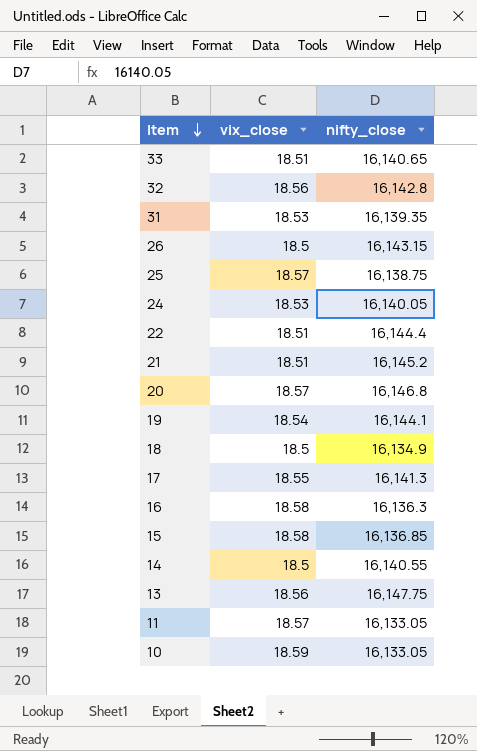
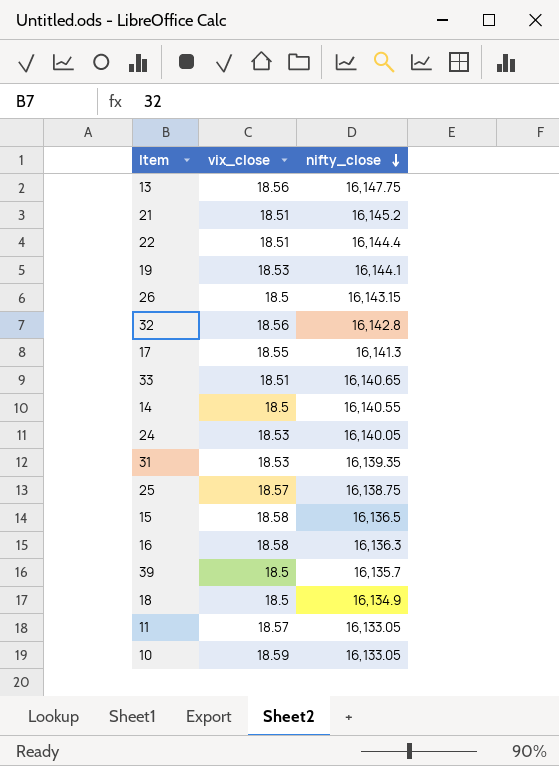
row order: Item descending -> nifty_close descending
row 20: 18.57 | 16,146.8 -> none
19 | vix_close: 18.54 -> 18.53
15 | nifty_close: 16,136.85 -> 16,136.5
row 39: none -> 18.5 | 16,135.7

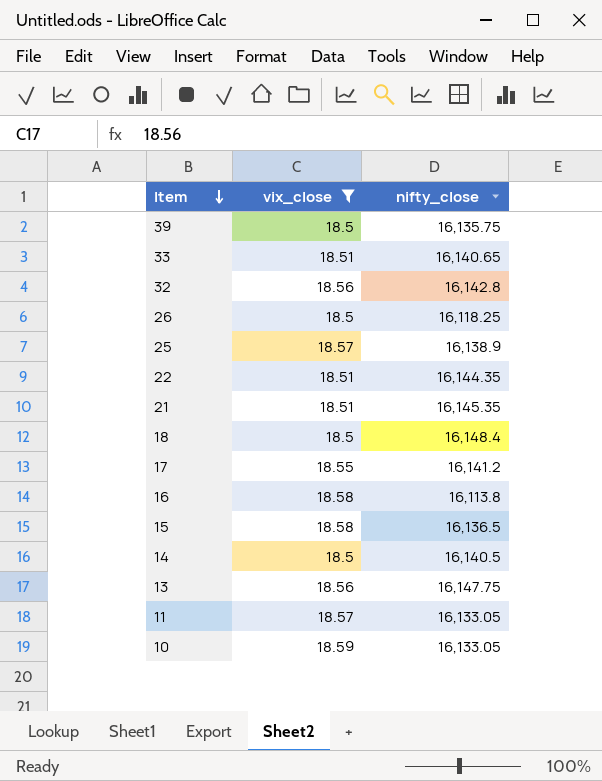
filter: none -> vix_close != 18.53
row order: nifty_close descending -> Item descending
39 | nifty_close: 16,135.7 -> 16,135.75
26 | nifty_close: 16,143.15 -> 16,118.25
25 | nifty_close: 16,138.75 -> 16,138.9
22 | nifty_close: 16,144.4 -> 16,144.35
21 | nifty_close: 16,145.2 -> 16,145.35
18 | nifty_close: 16,134.9 -> 16,148.4
17 | nifty_close: 16,141.3 -> 16,141.2
16 | nifty_close: 16,136.3 -> 16,113.8
14 | nifty_close: 16,140.55 -> 16,140.5

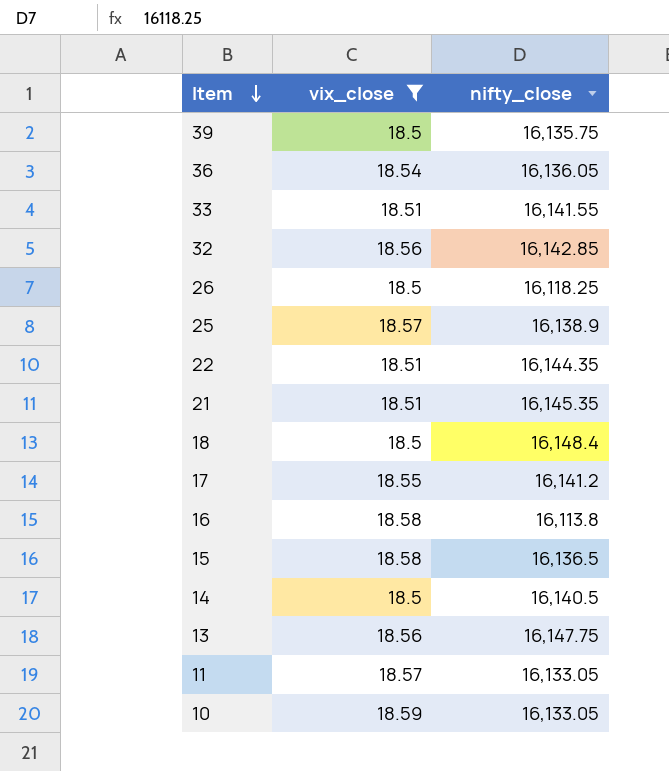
row 36: none -> 18.54 | 16,136.05
33 | nifty_close: 16,140.65 -> 16,141.55
32 | nifty_close: 16,142.8 -> 16,142.85

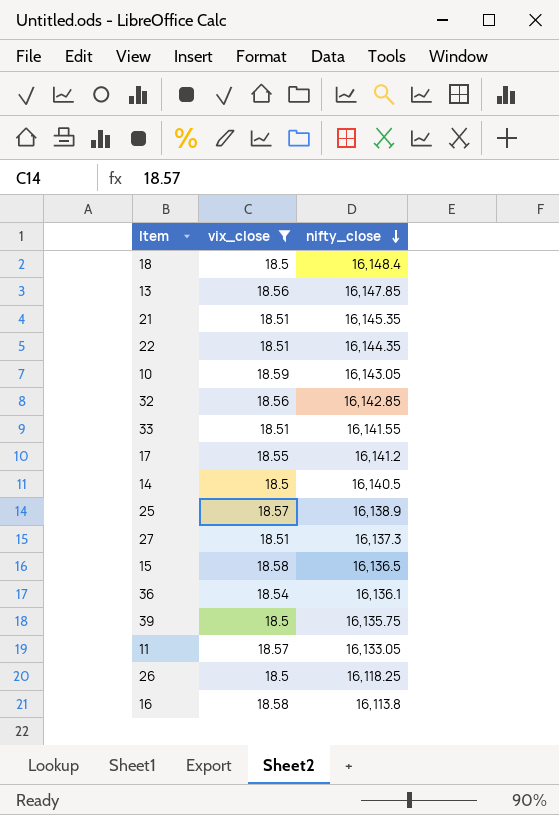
row order: Item descending -> nifty_close descending
13 | nifty_close: 16,147.75 -> 16,147.85
10 | nifty_close: 16,133.05 -> 16,143.05
row 27: none -> 18.51 | 16,137.3
36 | nifty_close: 16,136.05 -> 16,136.1

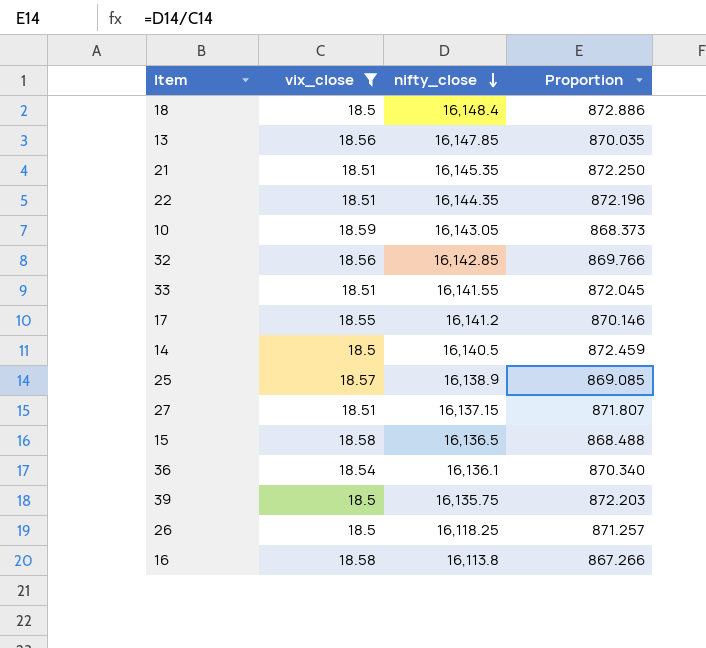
column Proportion | formula: none -> [nifty_close] / [vix_close]
row 11: 18.57 | 16,133.05 -> none
27 | nifty_close: 16,137.3 -> 16,137.15

